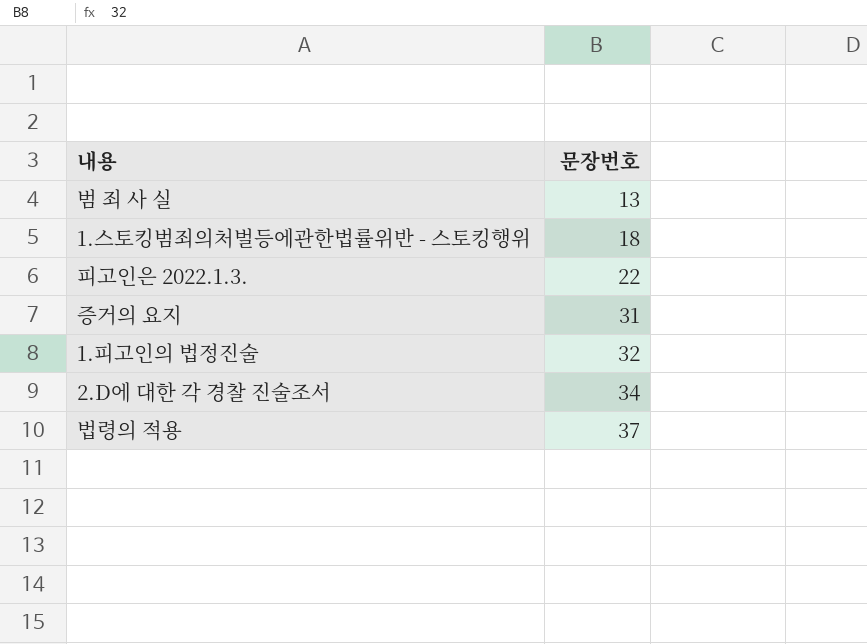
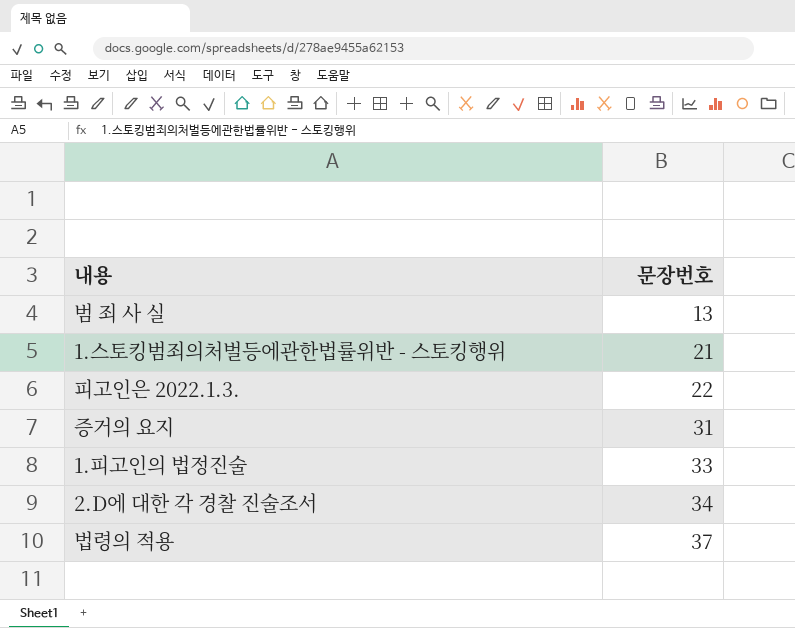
1.스토킹범죄의처벌등에관한법률위반 - 스토킹행위 | 문장번호: 18 -> 21
1.피고인의 법정진술 | 문장번호: 32 -> 33

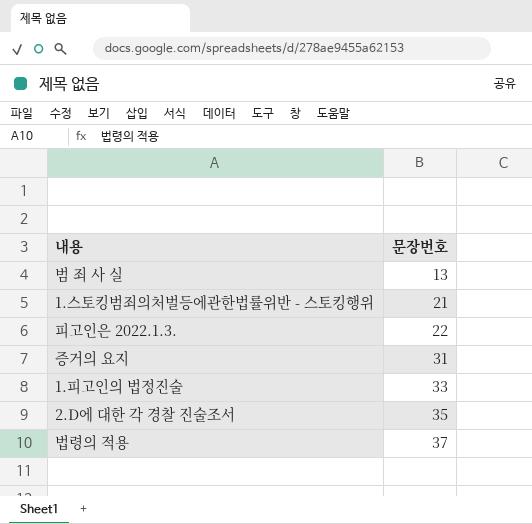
2.D에 대한 각 경찰 진술조서 | 문장번호: 34 -> 35

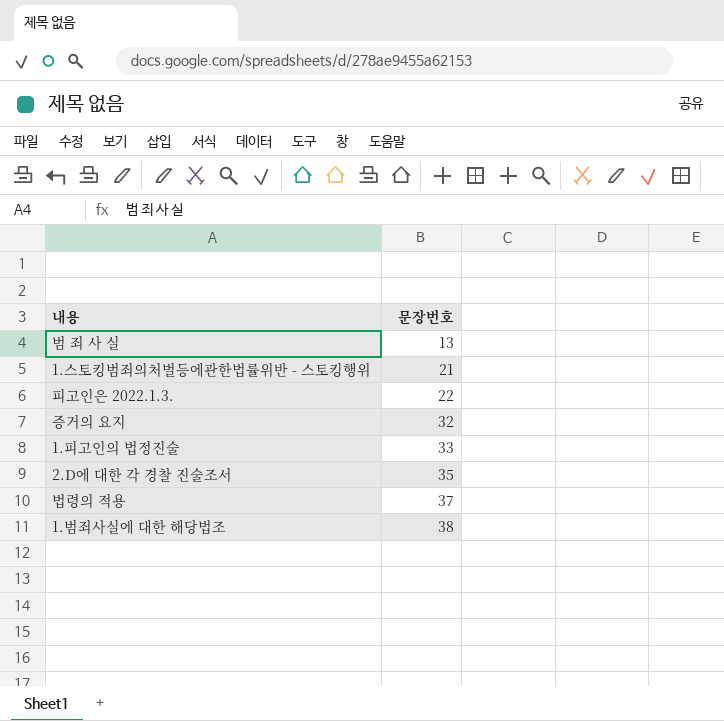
증거의 요지 | 문장번호: 31 -> 32
row 1.범죄사실에 대한 해당법조: none -> 38

